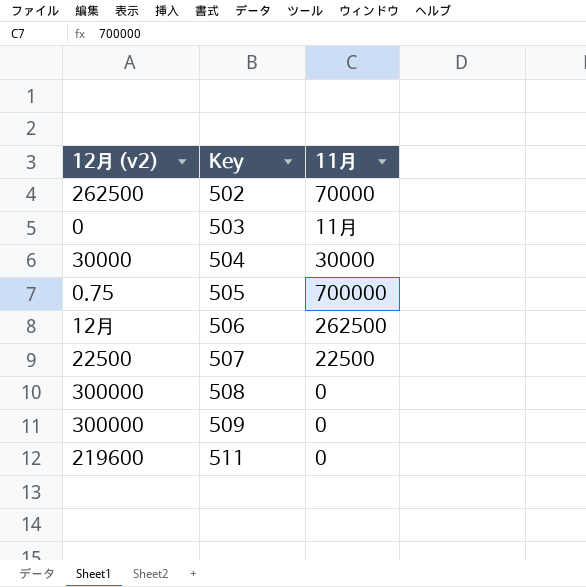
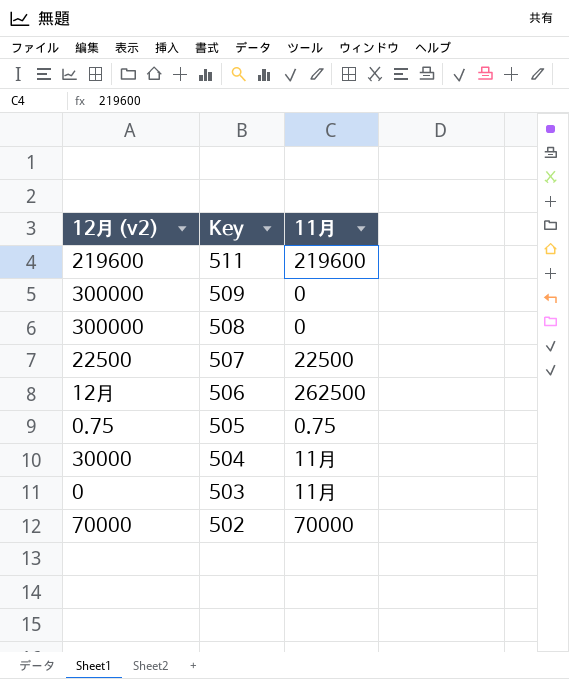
row order: Key ascending -> Key descending
511 | 11月: 0 -> 219600
505 | 11月: 700000 -> 0.75
504 | 11月: 30000 -> 11月
502 | 12月 (v2): 262500 -> 70000

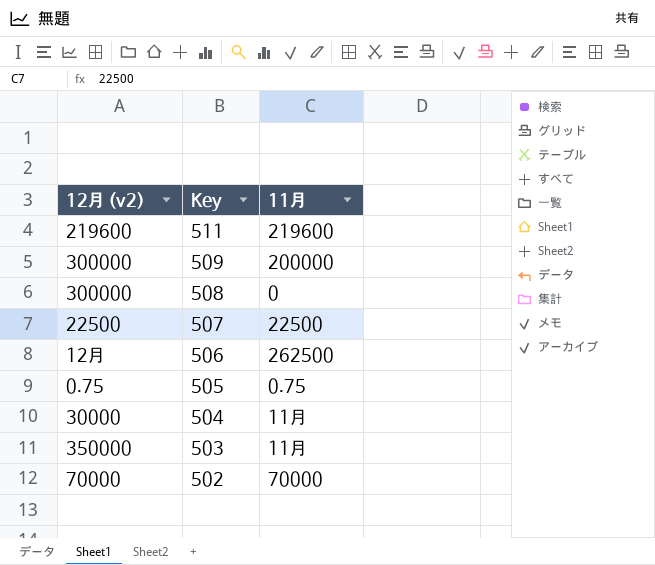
509 | 11月: 0 -> 200000
503 | 12月 (v2): 0 -> 350000

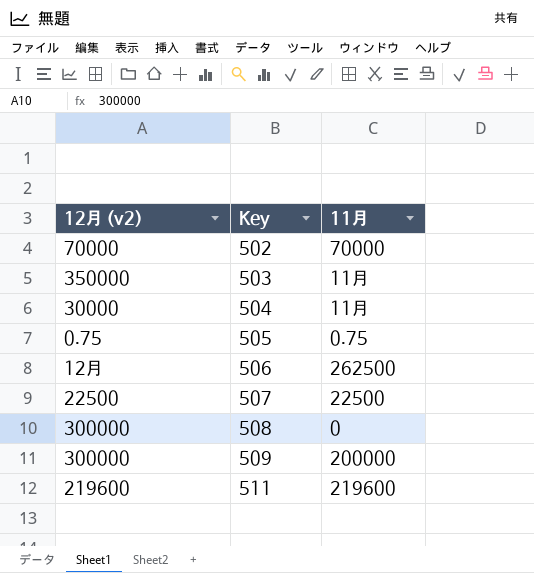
row order: Key descending -> Key ascending

